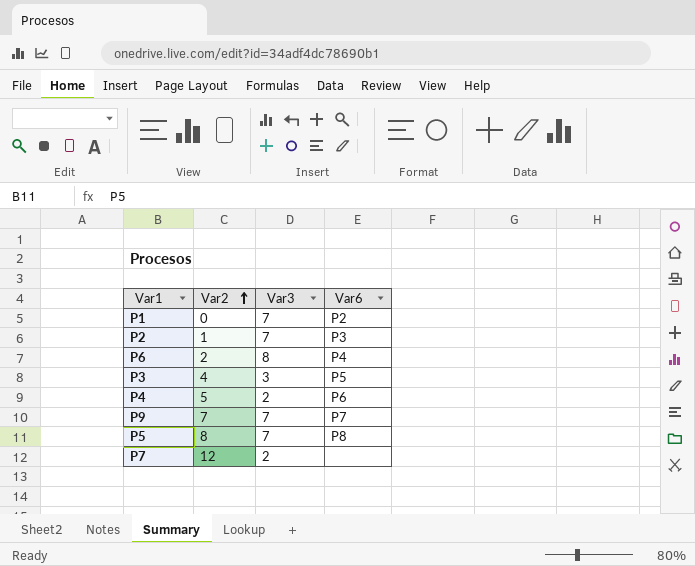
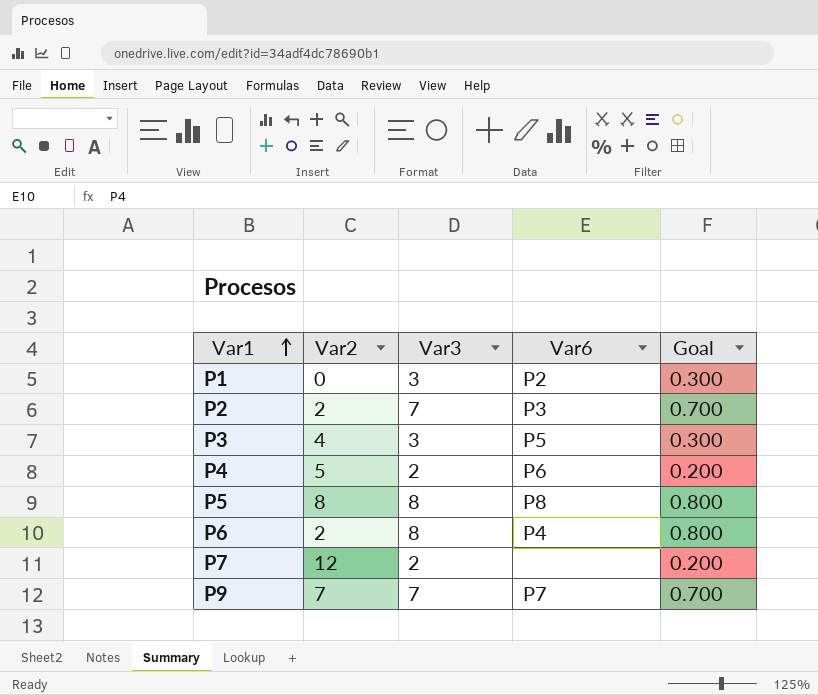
row order: Var2 ascending -> Var1 ascending
column Goal | formula: none -> [Var3] * 0.1
P1 | Var3: 7 -> 3
P2 | Var2: 1 -> 2
P5 | Var3: 7 -> 8

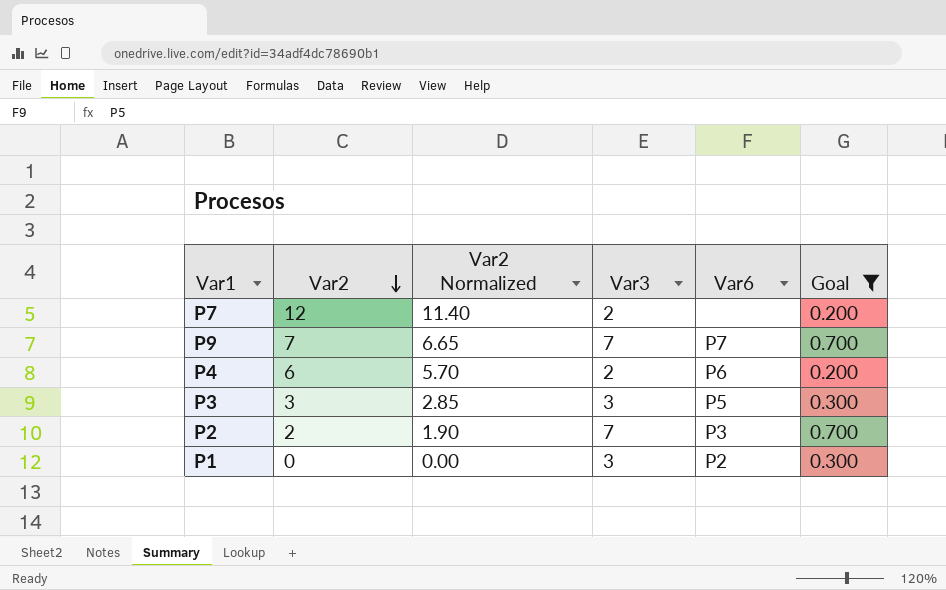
filter: none -> Goal != 0.800
row order: Var1 ascending -> Var2 descending
column Var2 Normalized | formula: none -> [Var2] * 0.95
P4 | Var2: 5 -> 6
P3 | Var2: 4 -> 3

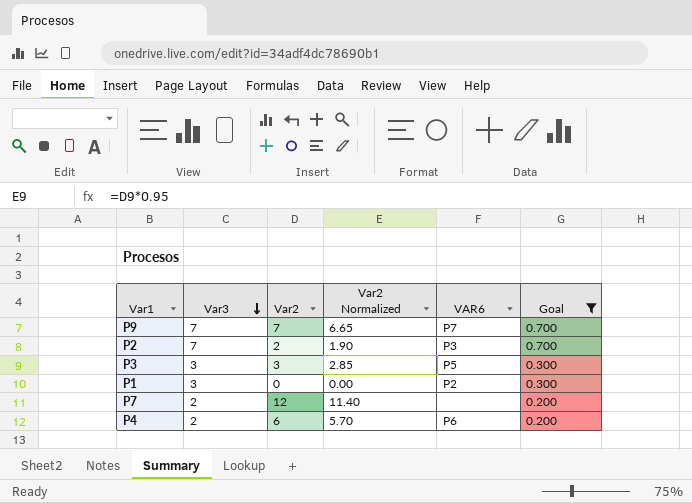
row order: Var2 descending -> Var3 descending
column Var3 | position: 4 -> 2
column name: Var6 -> VAR6

